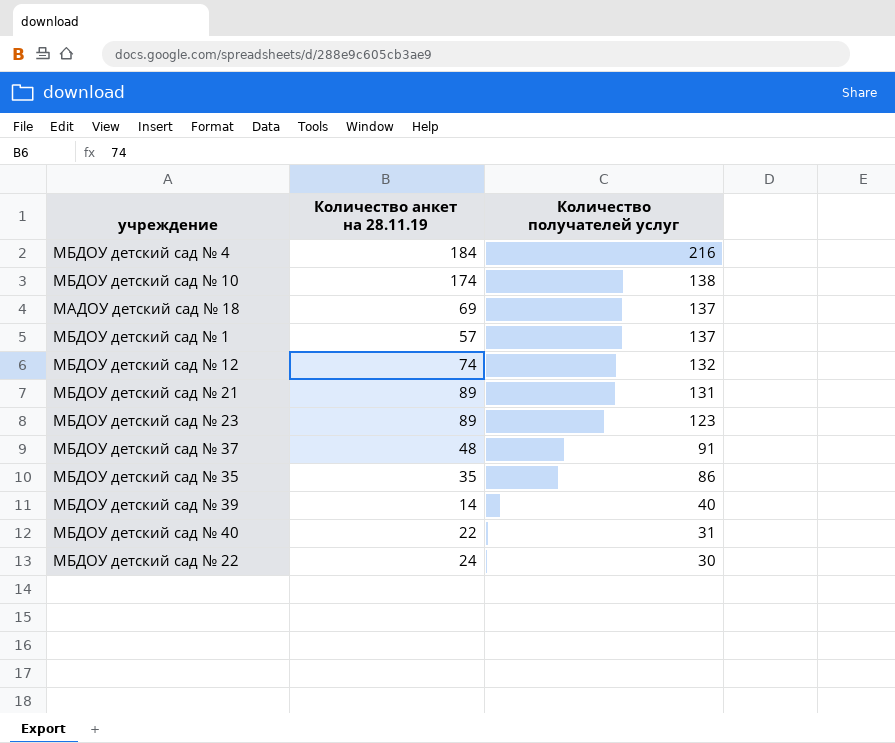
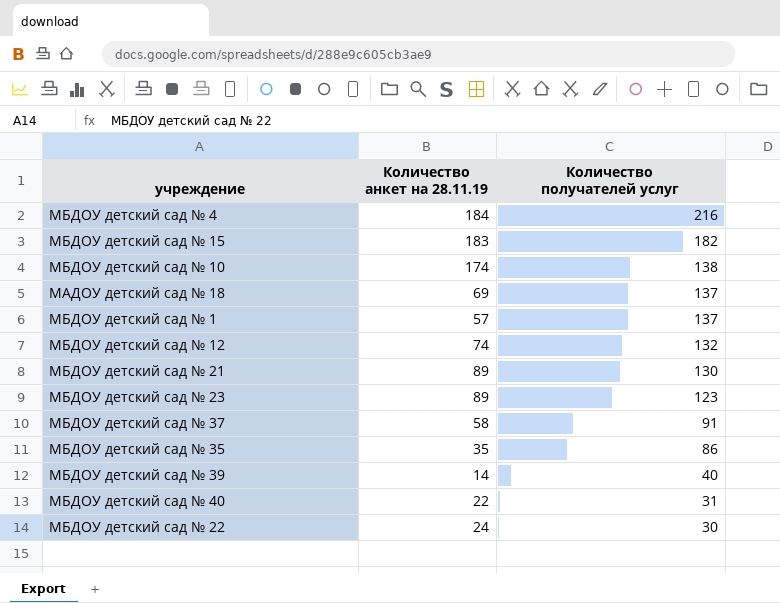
row МБДОУ детский сад № 15: none -> 183 | 182
МБДОУ детский сад № 21 | Количество получателей услуг: 131 -> 130
МБДОУ детский сад № 37 | Количество анкет на 28.11.19: 48 -> 58

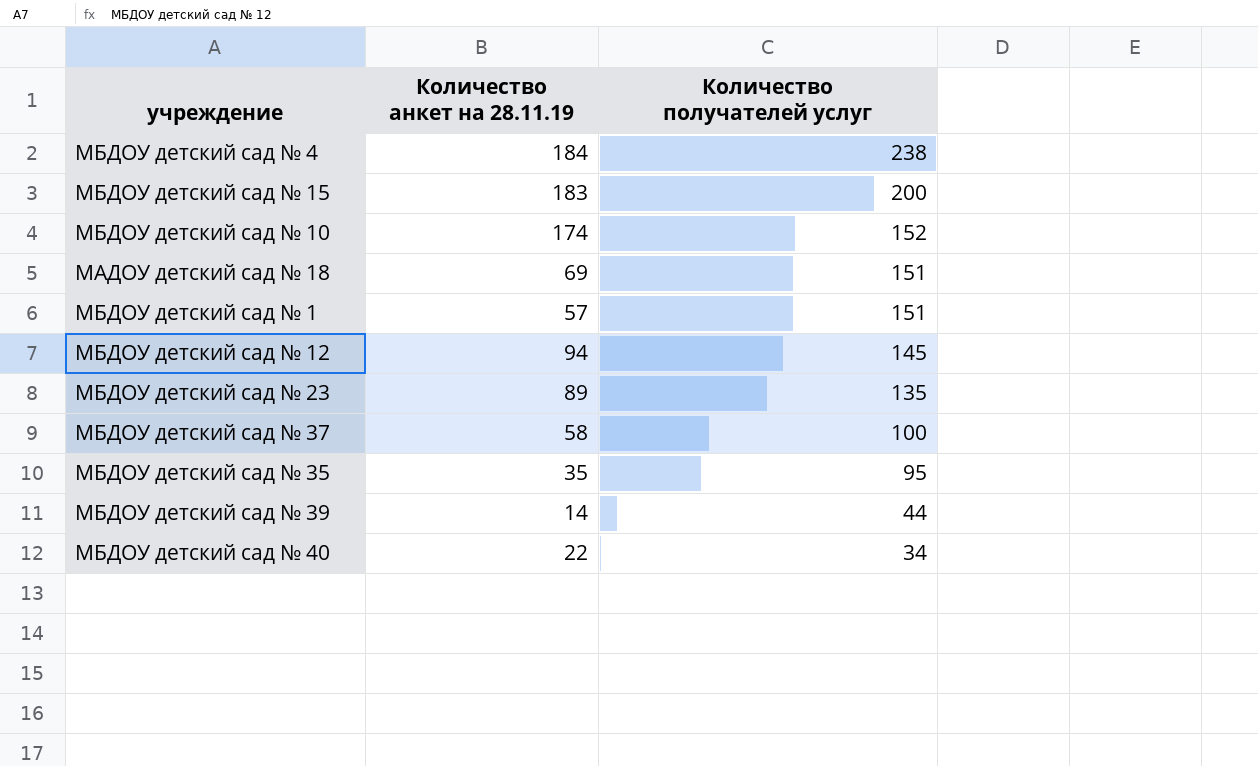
row МБДОУ детский сад № 21: 89 | 130 -> none
row МБДОУ детский сад № 22: 24 | 30 -> none
МБДОУ детский сад № 4 | Количество получателей услуг: 216 -> 238
МБДОУ детский сад № 15 | Количество получателей услуг: 182 -> 200
МБДОУ детский сад № 10 | Количество получателей услуг: 138 -> 152
МАДОУ детский сад № 18 | Количество получателей услуг: 137 -> 151
МБДОУ детский сад № 1 | Количество получателей услуг: 137 -> 151
МБДОУ детский сад № 12 | Количество анкет на 28.11.19: 74 -> 94
МБДОУ детский сад № 12 | Количество получателей услуг: 132 -> 145
МБДОУ детский сад № 23 | Количество получателей услуг: 123 -> 135
МБДОУ детский сад № 37 | Количество получателей услуг: 91 -> 100
МБДОУ детский сад № 35 | Количество получателей услуг: 86 -> 95
МБДОУ детский сад № 39 | Количество получателей услуг: 40 -> 44
МБДОУ детский сад № 40 | Количество получателей услуг: 31 -> 34

